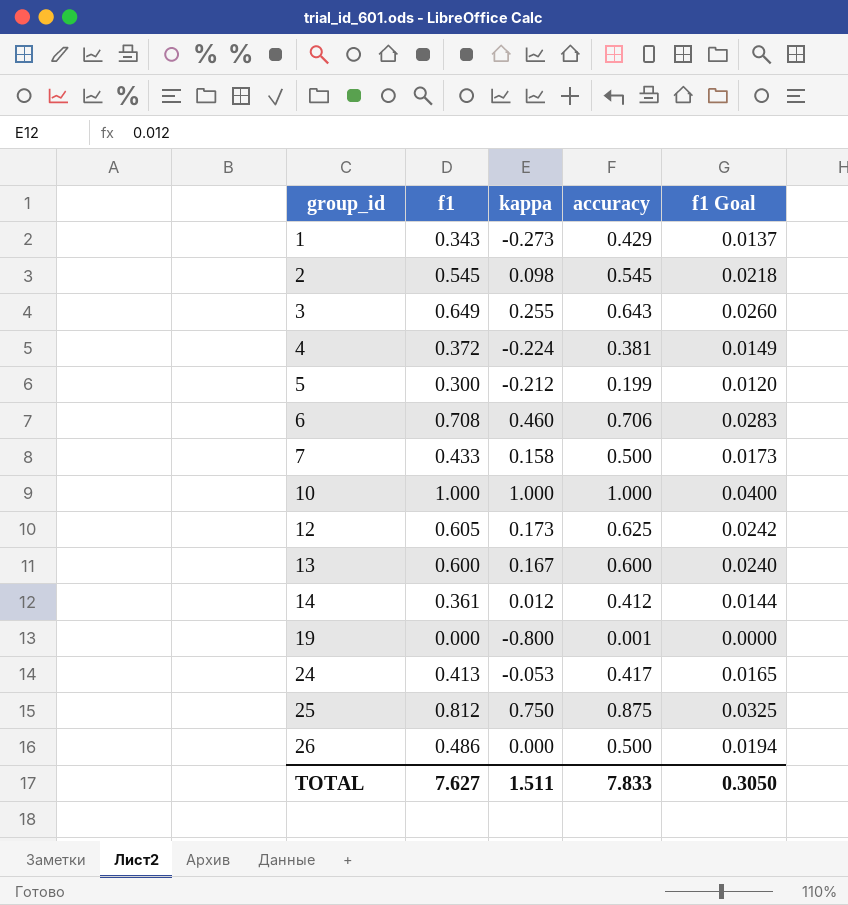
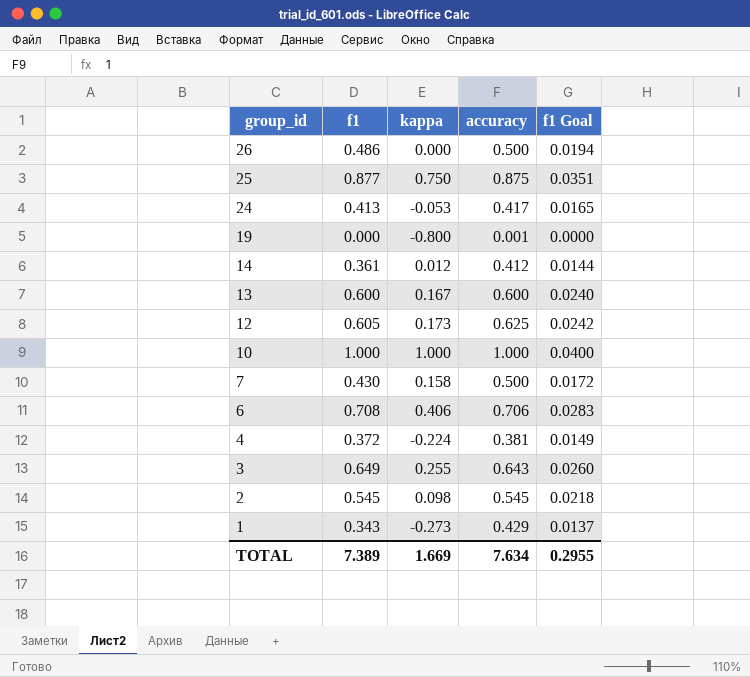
row order: group_id ascending -> group_id descending
row 5: 0.300 | -0.212 | 0.199 | 0.0120 -> none
25 | f1: 0.812 -> 0.877
25 | f1 Goal: 0.0325 -> 0.0351
7 | f1: 0.433 -> 0.430
7 | f1 Goal: 0.0173 -> 0.0172
6 | kappa: 0.460 -> 0.406
TOTAL | f1: 7.627 -> 7.389
TOTAL | kappa: 1.511 -> 1.669
TOTAL | accuracy: 7.833 -> 7.634
TOTAL | f1 Goal: 0.3050 -> 0.2955

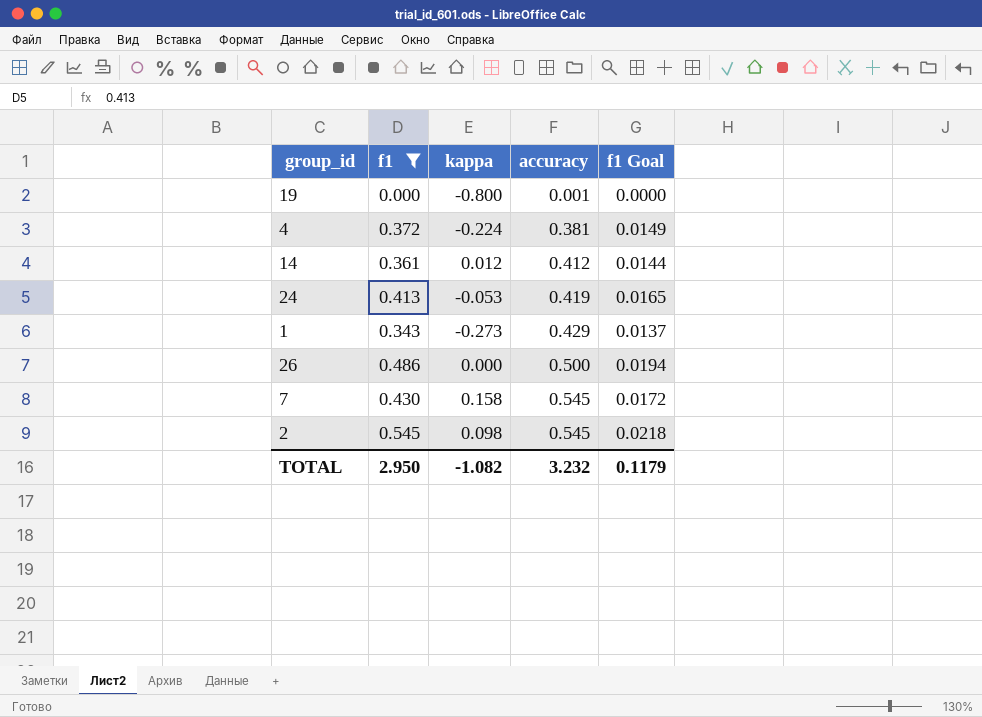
filter: none -> f1 <= 0.545
row order: group_id descending -> accuracy ascending
24 | accuracy: 0.417 -> 0.419
7 | accuracy: 0.500 -> 0.545
TOTAL | f1: 7.389 -> 2.950
TOTAL | kappa: 1.669 -> -1.082
TOTAL | accuracy: 7.634 -> 3.232
TOTAL | f1 Goal: 0.2955 -> 0.1179

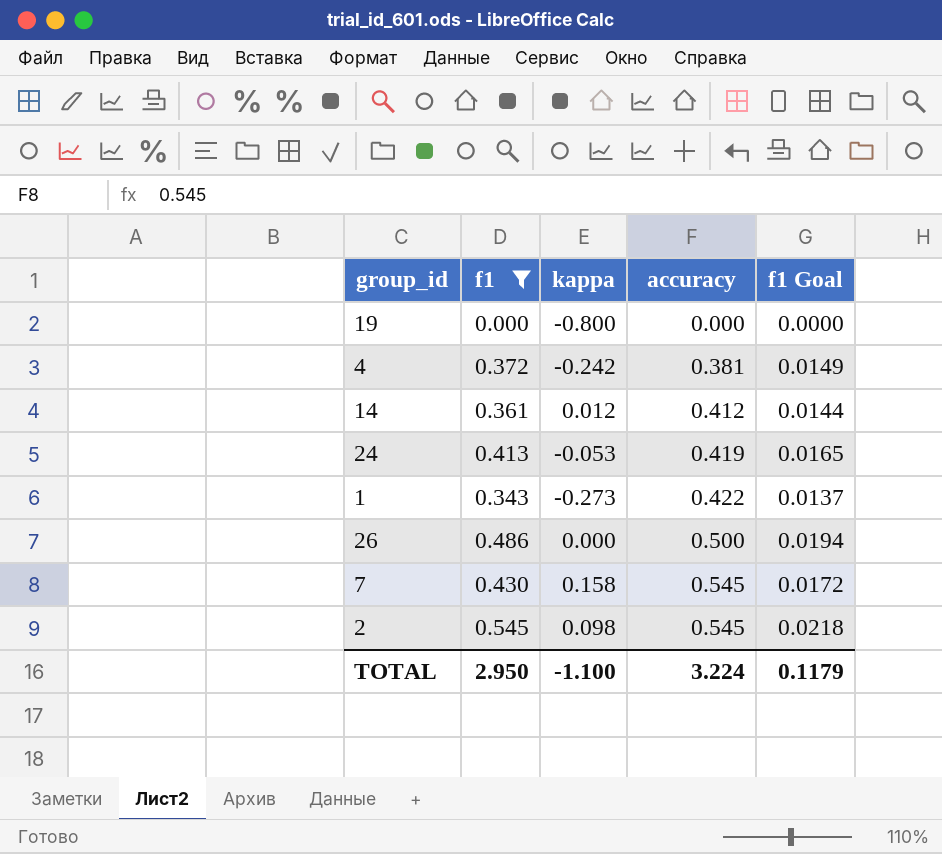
19 | accuracy: 0.001 -> 0.000
4 | kappa: -0.224 -> -0.242
1 | accuracy: 0.429 -> 0.422
TOTAL | kappa: -1.082 -> -1.100
TOTAL | accuracy: 3.232 -> 3.224

